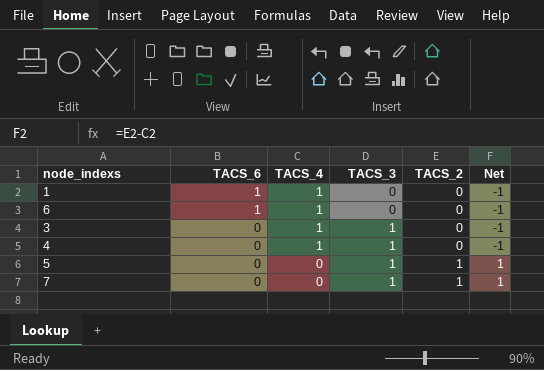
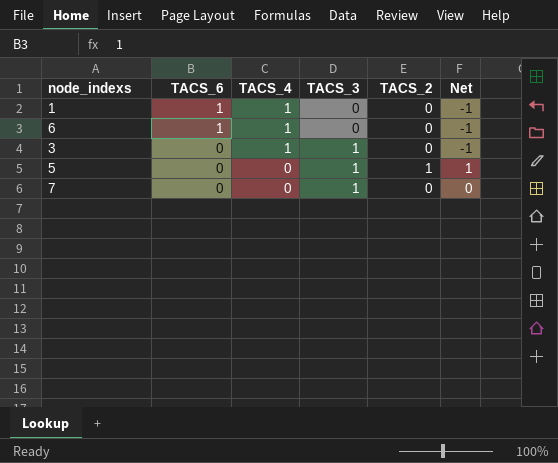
row 4: 0 | 1 | 1 | 0 | -1 -> none
7 | TACS_2: 1 -> 0
7 | Net: 1 -> 0

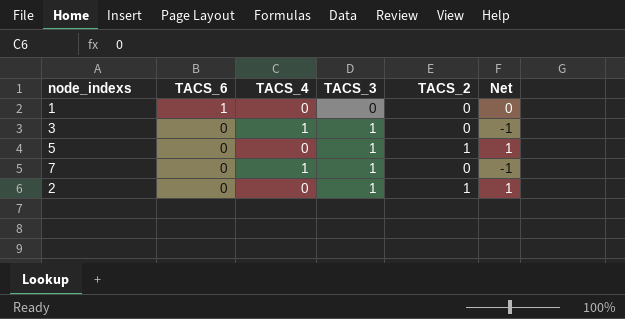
row 6: 1 | 1 | 0 | 0 | -1 -> none
1 | TACS_4: 1 -> 0
1 | Net: -1 -> 0
7 | TACS_4: 0 -> 1
7 | Net: 0 -> -1
row 2: none -> 0 | 0 | 1 | 1 | 1

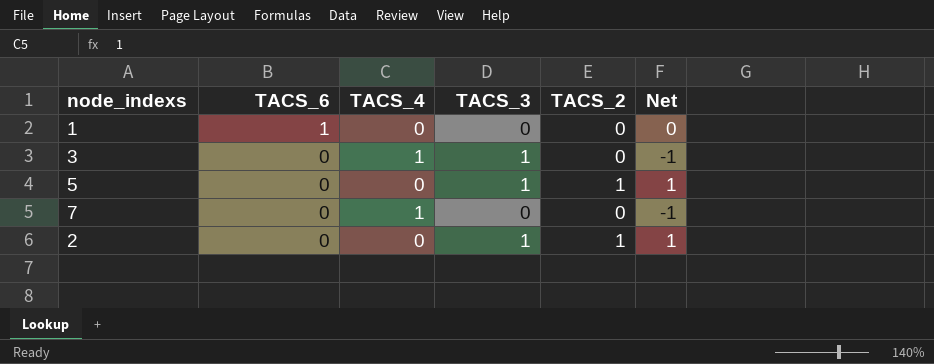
7 | TACS_3: 1 -> 0

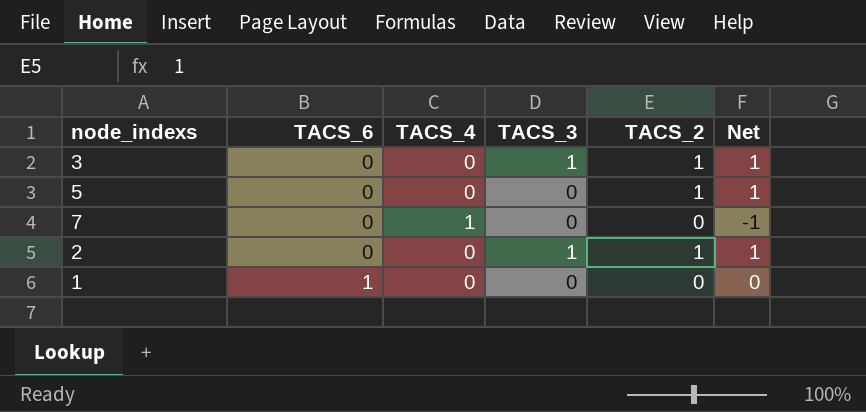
row order: TACS_6 descending -> TACS_6 ascending
3 | TACS_4: 1 -> 0
3 | TACS_2: 0 -> 1
3 | Net: -1 -> 1
5 | TACS_3: 1 -> 0

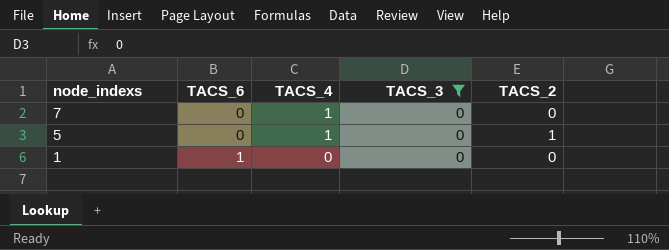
filter: none -> TACS_3 = 0
row order: TACS_6 ascending -> node_indexs descending
column Net | formula: [TACS_2] - [TACS_4] -> none
5 | TACS_4: 0 -> 1

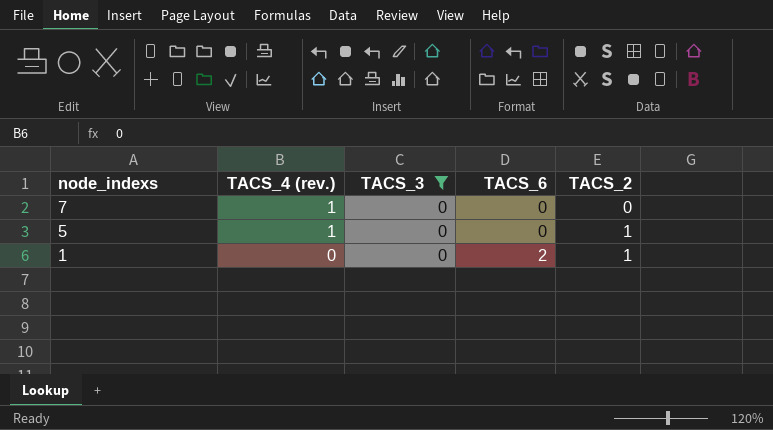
column name: TACS_4 -> TACS_4 (rev.)
column TACS_6 | position: 2 -> 4
1 | TACS_6: 1 -> 2
1 | TACS_2: 0 -> 1

